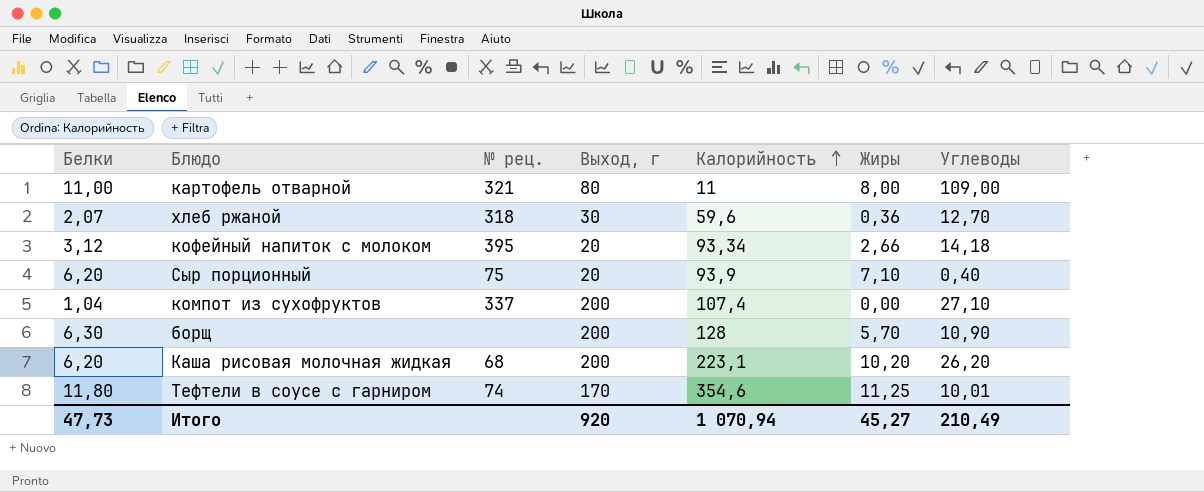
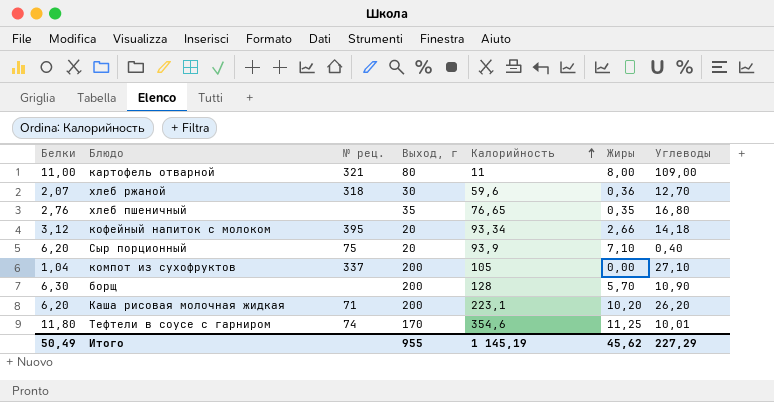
row хлеб пшеничный: none -> 2,76 | none | 35 | 76,65 | 0,35 | 16,80
компот из сухофруктов | Калорийность: 107,4 -> 105
Каша рисовая молочная жидкая | № рец.: 68 -> 71
Итого | Белки: 47,73 -> 50,49
Итого | Выход, г: 920 -> 955
Итого | Калорийность: 1 070,94 -> 1 145,19
Итого | Жиры: 45,27 -> 45,62
Итого | Углеводы: 210,49 -> 227,29

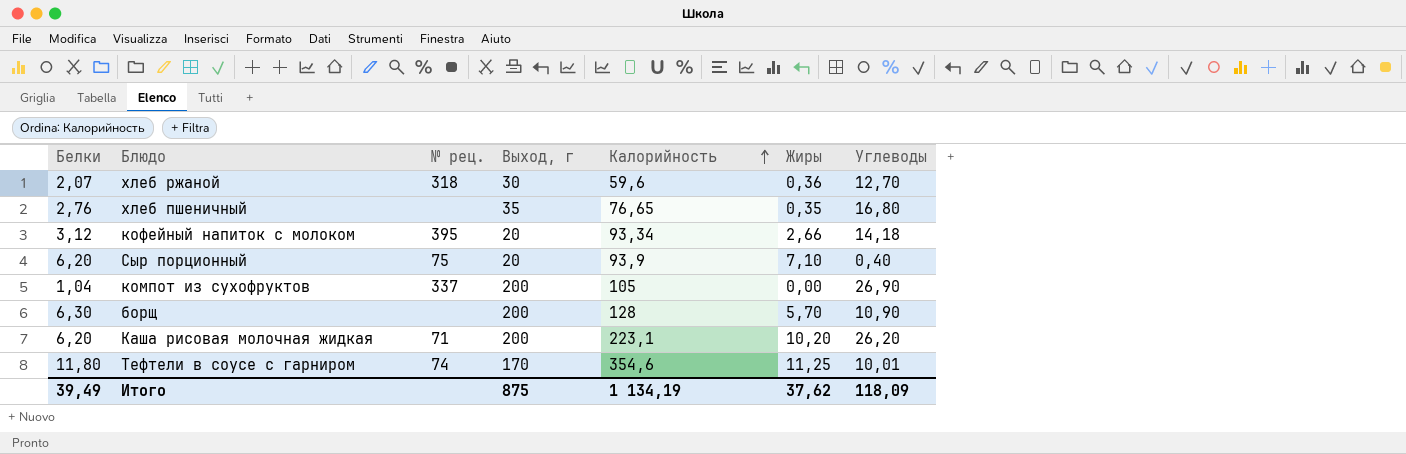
row картофель отварной: 11,00 | 321 | 80 | 11 | 8,00 | 109,00 -> none
компот из сухофруктов | Углеводы: 27,10 -> 26,90
Итого | Белки: 50,49 -> 39,49
Итого | Выход, г: 955 -> 875
Итого | Калорийность: 1 145,19 -> 1 134,19
Итого | Жиры: 45,62 -> 37,62
Итого | Углеводы: 227,29 -> 118,09

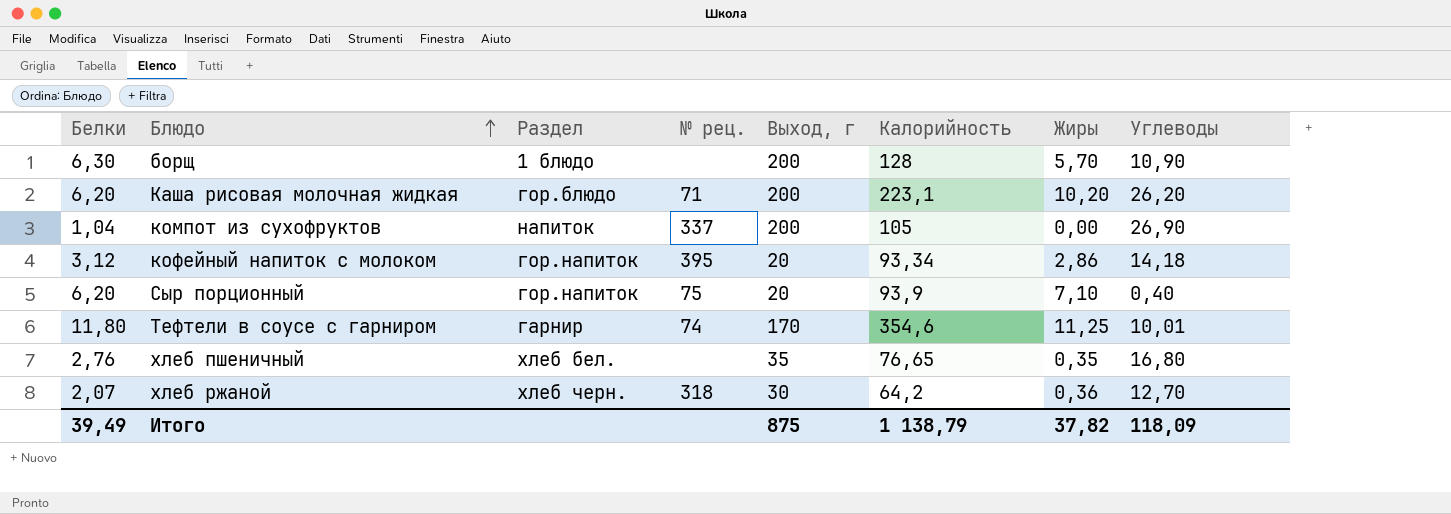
row order: Калорийность ascending -> Блюдо ascending
column Раздел | position: none -> 3
кофейный напиток с молоком | Жиры: 2,66 -> 2,86
хлеб ржаной | Калорийность: 59,6 -> 64,2
Итого | Калорийность: 1 134,19 -> 1 138,79
Итого | Жиры: 37,62 -> 37,82

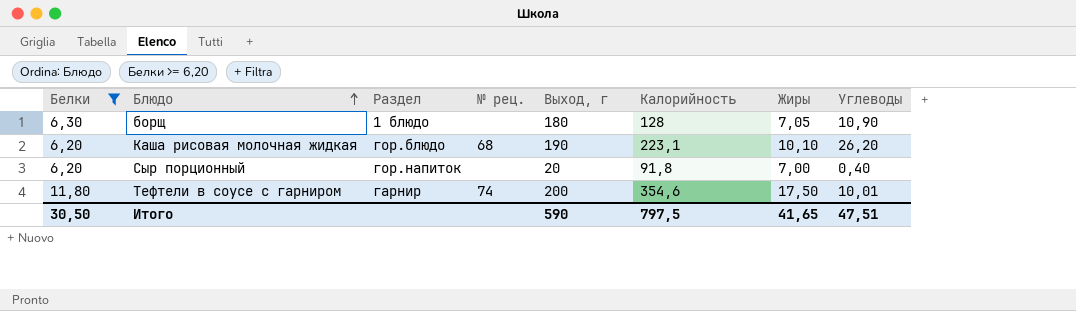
filter: none -> Белки >= 6,20
борщ | Выход, г: 200 -> 180
борщ | Жиры: 5,70 -> 7,05
Каша рисовая молочная жидкая | № рец.: 71 -> 68
Каша рисовая молочная жидкая | Выход, г: 200 -> 190
Каша рисовая молочная жидкая | Жиры: 10,20 -> 10,10
Сыр порционный | № рец.: 75 -> none
Сыр порционный | Калорийность: 93,9 -> 91,8
Сыр порционный | Жиры: 7,10 -> 7,00
Тефтели в соусе с гарниром | Выход, г: 170 -> 200
Тефтели в соусе с гарниром | Жиры: 11,25 -> 17,50
Итого | Белки: 39,49 -> 30,50
Итого | Выход, г: 875 -> 590
Итого | Калорийность: 1 138,79 -> 797,5
Итого | Жиры: 37,82 -> 41,65
Итого | Углеводы: 118,09 -> 47,51

